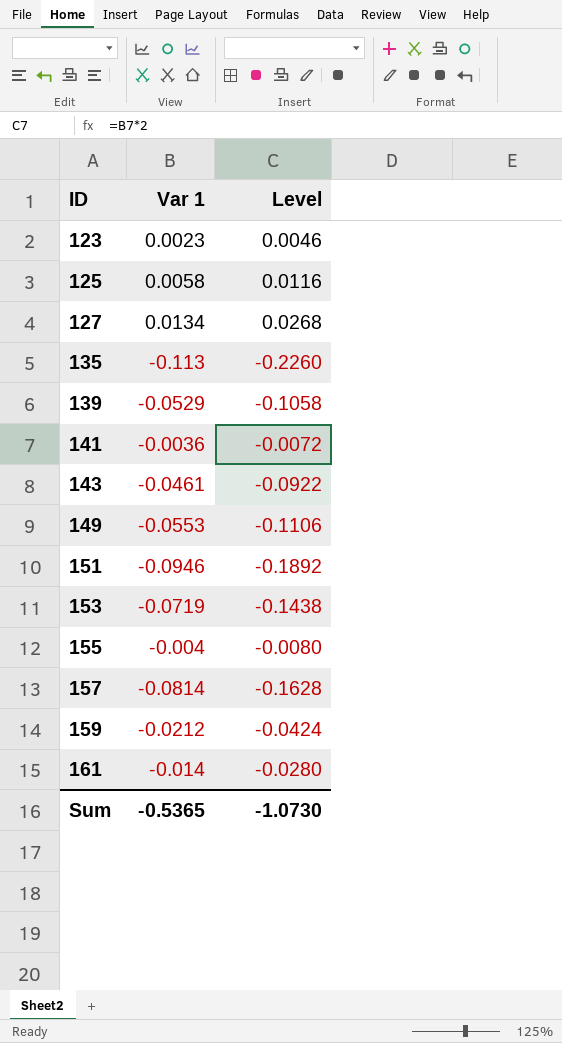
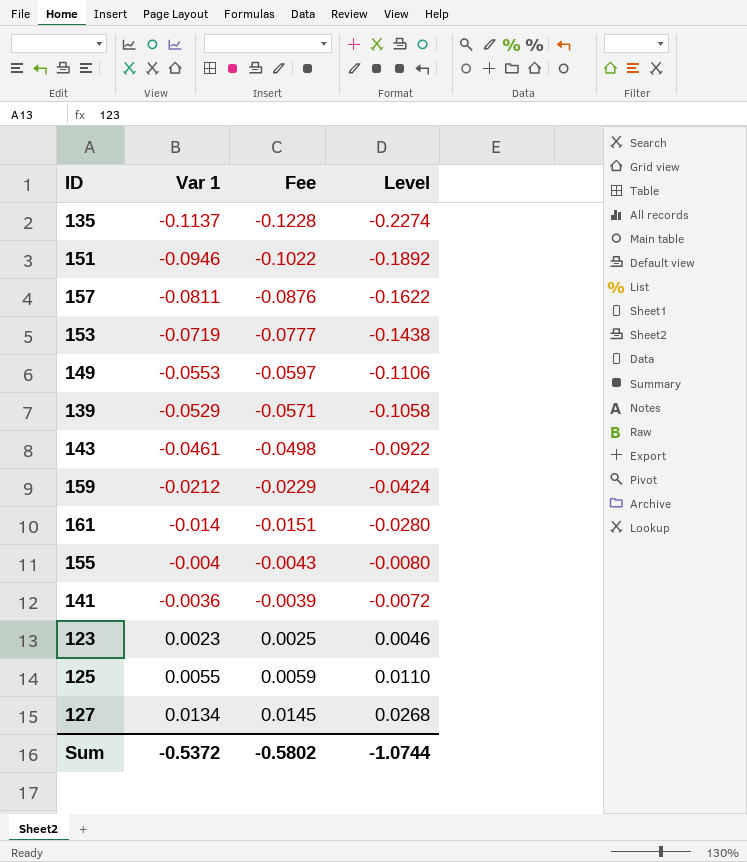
row order: ID ascending -> Var 1 ascending
column Fee | formula: none -> [Var 1] * 1.08
135 | Var 1: -0.113 -> -0.1137
135 | Level: -0.2260 -> -0.2274
157 | Var 1: -0.0814 -> -0.0811
157 | Level: -0.1628 -> -0.1622
125 | Var 1: 0.0058 -> 0.0055
125 | Level: 0.0116 -> 0.0110
Sum | Var 1: -0.5365 -> -0.5372
Sum | Level: -1.0730 -> -1.0744

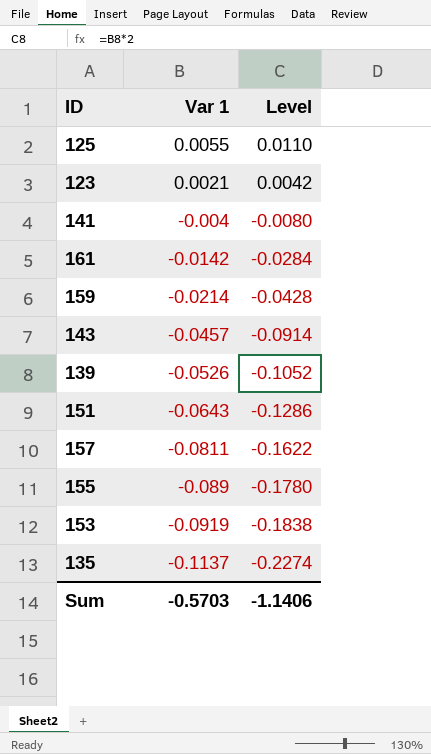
row order: Var 1 ascending -> Var 1 descending
column Fee | formula: [Var 1] * 1.08 -> none
row 149: -0.0553 | -0.0597 | -0.1106 -> none
row 127: 0.0134 | 0.0145 | 0.0268 -> none
123 | Var 1: 0.0023 -> 0.0021
123 | Level: 0.0046 -> 0.0042
141 | Var 1: -0.0036 -> -0.004
141 | Level: -0.0072 -> -0.0080
161 | Var 1: -0.014 -> -0.0142
161 | Level: -0.0280 -> -0.0284
159 | Var 1: -0.0212 -> -0.0214
159 | Level: -0.0424 -> -0.0428
143 | Var 1: -0.0461 -> -0.0457
143 | Level: -0.0922 -> -0.0914
139 | Var 1: -0.0529 -> -0.0526
139 | Level: -0.1058 -> -0.1052
151 | Var 1: -0.0946 -> -0.0643
151 | Level: -0.1892 -> -0.1286
155 | Var 1: -0.004 -> -0.089
155 | Level: -0.0080 -> -0.1780
153 | Var 1: -0.0719 -> -0.0919
153 | Level: -0.1438 -> -0.1838
Sum | Var 1: -0.5372 -> -0.5703
Sum | Level: -1.0744 -> -1.1406

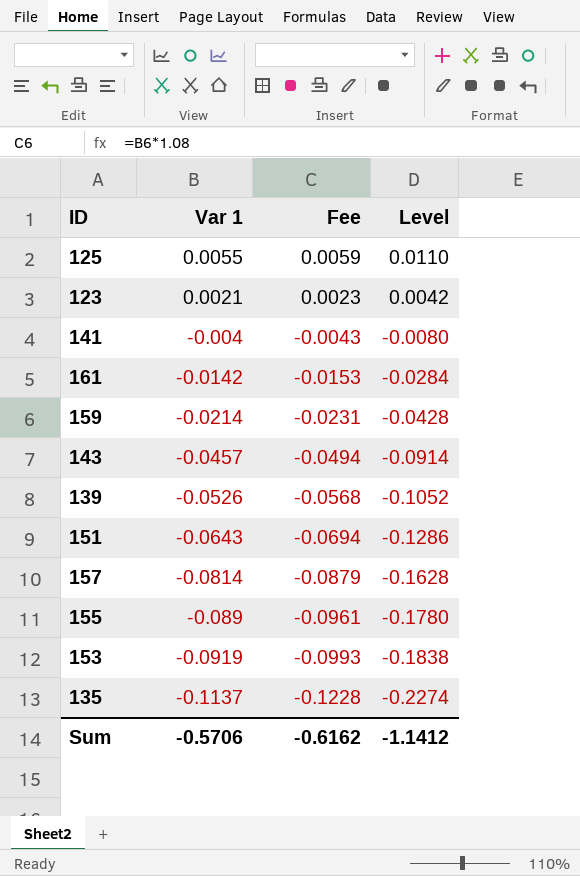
column Fee | formula: none -> [Var 1] * 1.08
157 | Var 1: -0.0811 -> -0.0814
157 | Level: -0.1622 -> -0.1628
Sum | Var 1: -0.5703 -> -0.5706
Sum | Level: -1.1406 -> -1.1412

